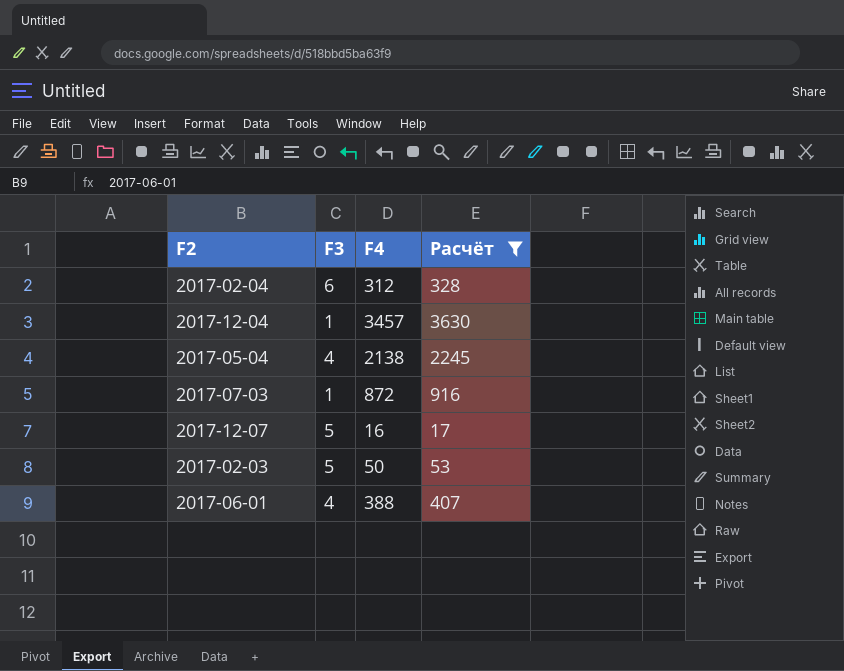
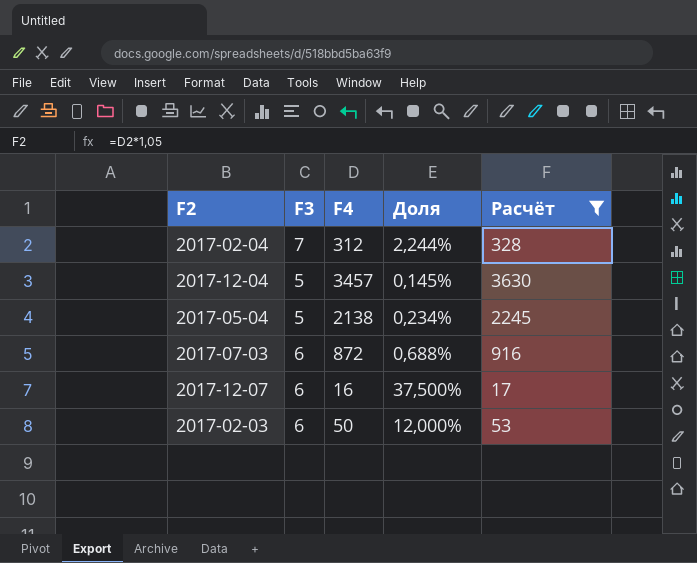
column Доля | formula: none -> [F3] / [F4]
row 2017-06-01: 4 | 388 | 407 -> none
2017-02-04 | F3: 6 -> 7
2017-12-04 | F3: 1 -> 5
2017-05-04 | F3: 4 -> 5
2017-07-03 | F3: 1 -> 6
2017-12-07 | F3: 5 -> 6
2017-02-03 | F3: 5 -> 6

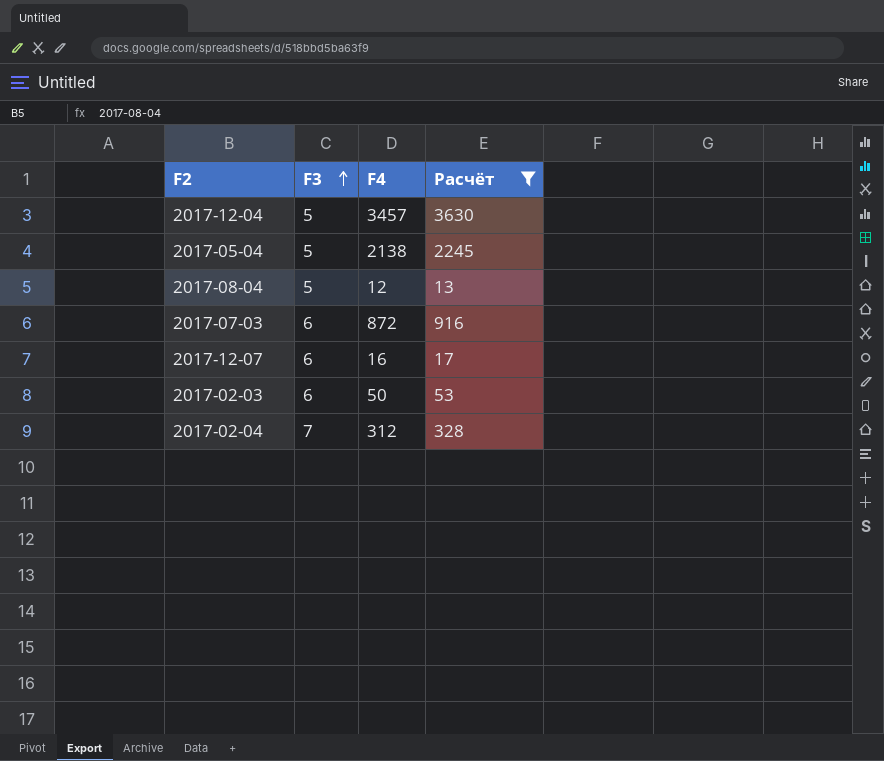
row order: none -> F3 ascending
column Доля | formula: [F3] / [F4] -> none
row 2017-08-04: none -> 5 | 12 | 13

